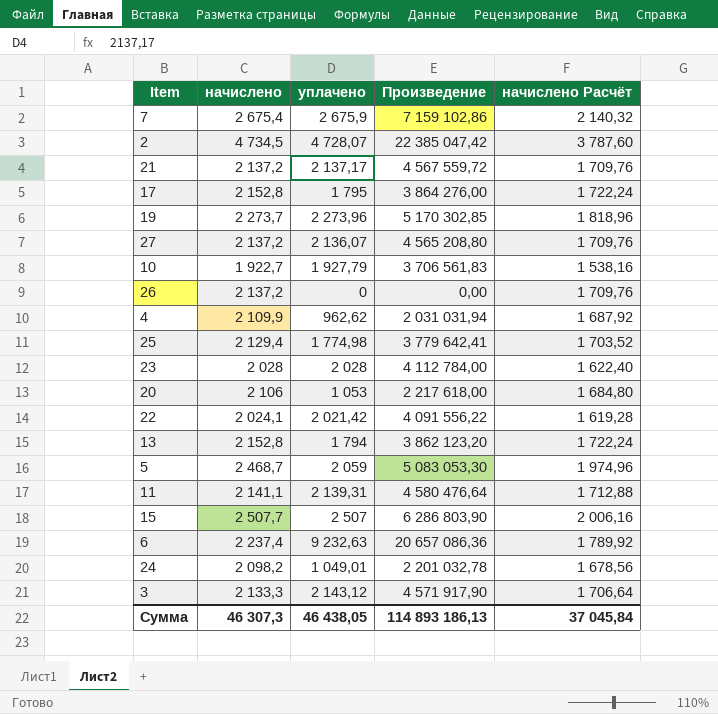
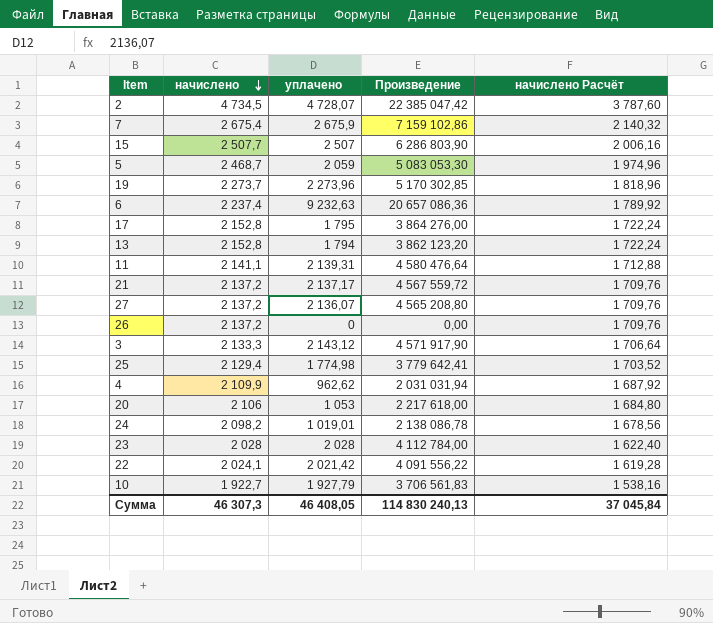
row order: none -> начислено descending
24 | уплачено: 1 049,01 -> 1 019,01
24 | Произведение: 2 201 032,78 -> 2 138 086,78
Сумма | уплачено: 46 438,05 -> 46 408,05
Сумма | Произведение: 114 893 186,13 -> 114 830 240,13

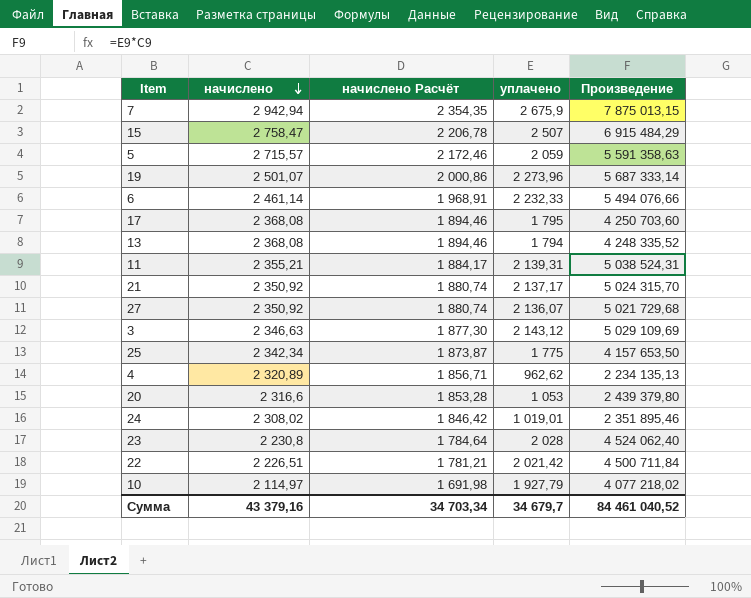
column начислено Расчёт | position: 5 -> 3
row 2: 4 734,5 | 4 728,07 | 22 385 047,42 | 3 787,60 -> none
row 26: 2 137,2 | 0 | 0,00 | 1 709,76 -> none
7 | начислено: 2 675,4 -> 2 942,94
7 | начислено Расчёт: 2 140,32 -> 2 354,35
7 | Произведение: 7 159 102,86 -> 7 875 013,15
15 | начислено: 2 507,7 -> 2 758,47
15 | начислено Расчёт: 2 006,16 -> 2 206,78
15 | Произведение: 6 286 803,90 -> 6 915 484,29
5 | начислено: 2 468,7 -> 2 715,57
5 | начислено Расчёт: 1 974,96 -> 2 172,46
5 | Произведение: 5 083 053,30 -> 5 591 358,63
19 | начислено: 2 273,7 -> 2 501,07
19 | начислено Расчёт: 1 818,96 -> 2 000,86
19 | Произведение: 5 170 302,85 -> 5 687 333,14
6 | начислено: 2 237,4 -> 2 461,14
6 | начислено Расчёт: 1 789,92 -> 1 968,91
6 | уплачено: 9 232,63 -> 2 232,33
6 | Произведение: 20 657 086,36 -> 5 494 076,66
17 | начислено: 2 152,8 -> 2 368,08
17 | начислено Расчёт: 1 722,24 -> 1 894,46
17 | Произведение: 3 864 276,00 -> 4 250 703,60
13 | начислено: 2 152,8 -> 2 368,08
13 | начислено Расчёт: 1 722,24 -> 1 894,46
13 | Произведение: 3 862 123,20 -> 4 248 335,52
11 | начислено: 2 141,1 -> 2 355,21
11 | начислено Расчёт: 1 712,88 -> 1 884,17
11 | Произведение: 4 580 476,64 -> 5 038 524,31
21 | начислено: 2 137,2 -> 2 350,92
21 | начислено Расчёт: 1 709,76 -> 1 880,74
21 | Произведение: 4 567 559,72 -> 5 024 315,70
27 | начислено: 2 137,2 -> 2 350,92
27 | начислено Расчёт: 1 709,76 -> 1 880,74
27 | Произведение: 4 565 208,80 -> 5 021 729,68
3 | начислено: 2 133,3 -> 2 346,63
3 | начислено Расчёт: 1 706,64 -> 1 877,30
3 | Произведение: 4 571 917,90 -> 5 029 109,69
25 | начислено: 2 129,4 -> 2 342,34
25 | начислено Расчёт: 1 703,52 -> 1 873,87
25 | уплачено: 1 774,98 -> 1 775
25 | Произведение: 3 779 642,41 -> 4 157 653,50
4 | начислено: 2 109,9 -> 2 320,89
4 | начислено Расчёт: 1 687,92 -> 1 856,71
4 | Произведение: 2 031 031,94 -> 2 234 135,13
20 | начислено: 2 106 -> 2 316,6
20 | начислено Расчёт: 1 684,80 -> 1 853,28
20 | Произведение: 2 217 618,00 -> 2 439 379,80
24 | начислено: 2 098,2 -> 2 308,02
24 | начислено Расчёт: 1 678,56 -> 1 846,42
24 | Произведение: 2 138 086,78 -> 2 351 895,46
23 | начислено: 2 028 -> 2 230,8
23 | начислено Расчёт: 1 622,40 -> 1 784,64
23 | Произведение: 4 112 784,00 -> 4 524 062,40
22 | начислено: 2 024,1 -> 2 226,51
22 | начислено Расчёт: 1 619,28 -> 1 781,21
22 | Произведение: 4 091 556,22 -> 4 500 711,84
10 | начислено: 1 922,7 -> 2 114,97
10 | начислено Расчёт: 1 538,16 -> 1 691,98
10 | Произведение: 3 706 561,83 -> 4 077 218,02
Сумма | начислено: 46 307,3 -> 43 379,16
Сумма | начислено Расчёт: 37 045,84 -> 34 703,34
Сумма | уплачено: 46 408,05 -> 34 679,7
Сумма | Произведение: 114 830 240,13 -> 84 461 040,52

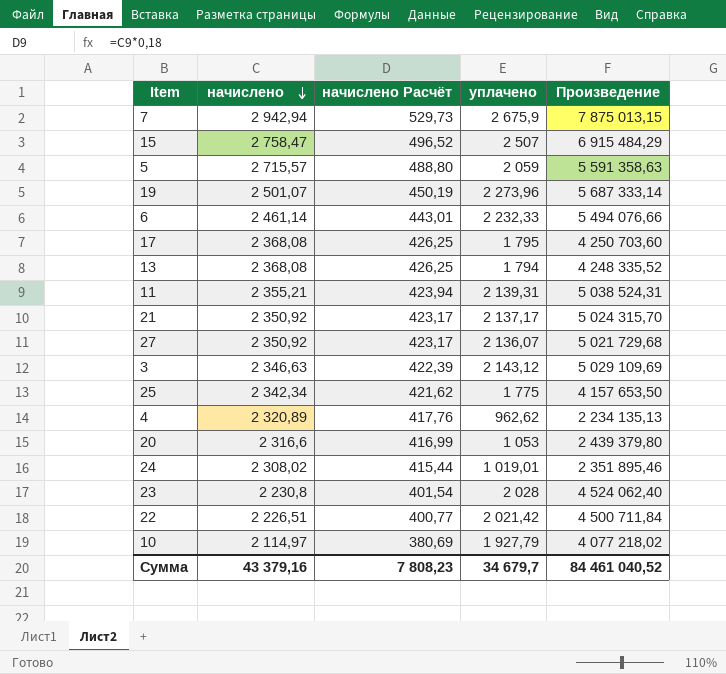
column начислено Расчёт | formula: [начислено] * 0,8 -> [начислено] * 0,18
Сумма | начислено Расчёт: 34 703,34 -> 7 808,23

